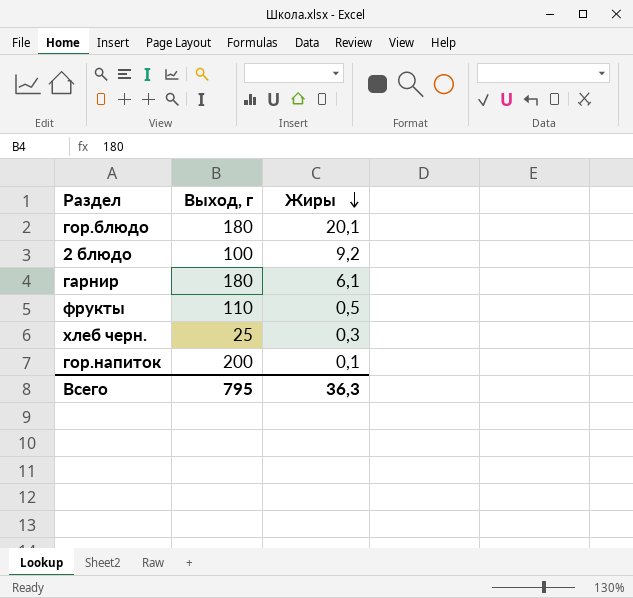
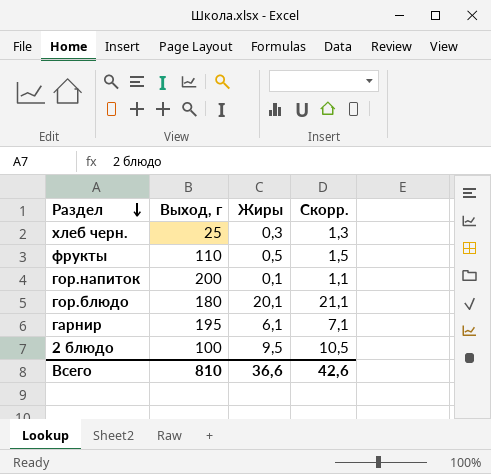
row order: Жиры descending -> Раздел descending
column Скорр. | formula: none -> [Жиры] + 1
гарнир | Выход, г: 180 -> 195
2 блюдо | Жиры: 9,2 -> 9,5
Всего | Выход, г: 795 -> 810
Всего | Жиры: 36,3 -> 36,6

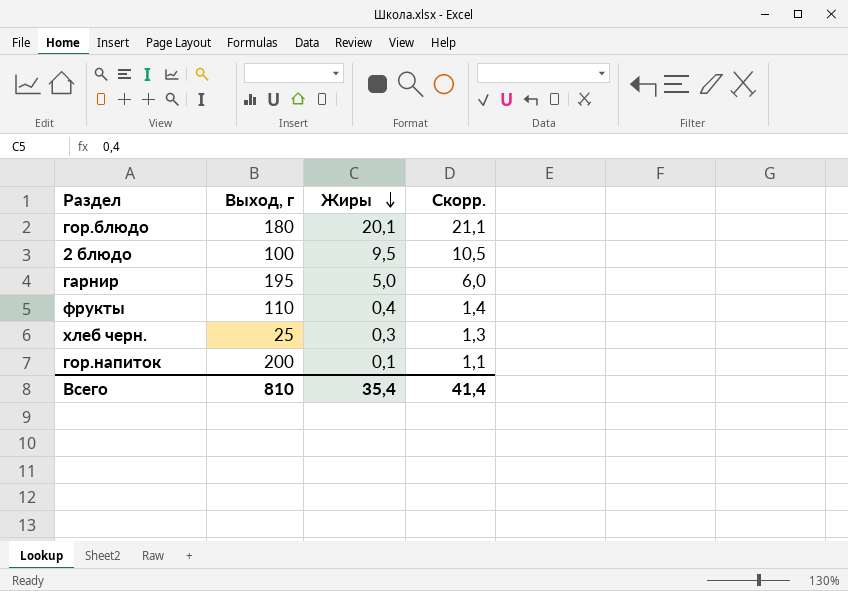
row order: Раздел descending -> Жиры descending
гарнир | Жиры: 6,1 -> 5,0
гарнир | Скорр.: 7,1 -> 6,0
фрукты | Жиры: 0,5 -> 0,4
фрукты | Скорр.: 1,5 -> 1,4
Всего | Жиры: 36,6 -> 35,4
Всего | Скорр.: 42,6 -> 41,4

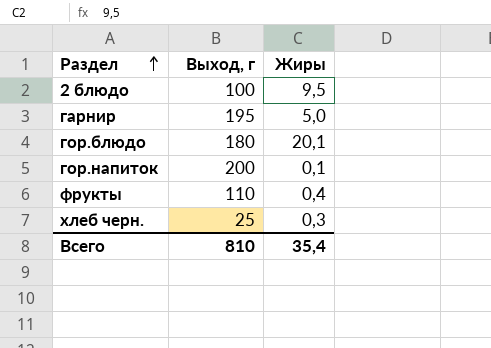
row order: Жиры descending -> Раздел ascending
column Скорр. | formula: [Жиры] + 1 -> none

